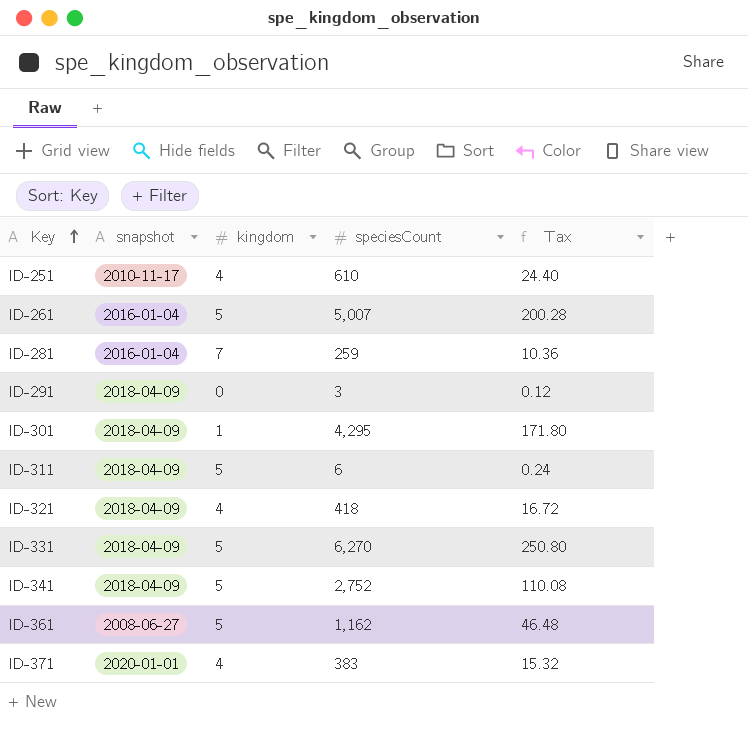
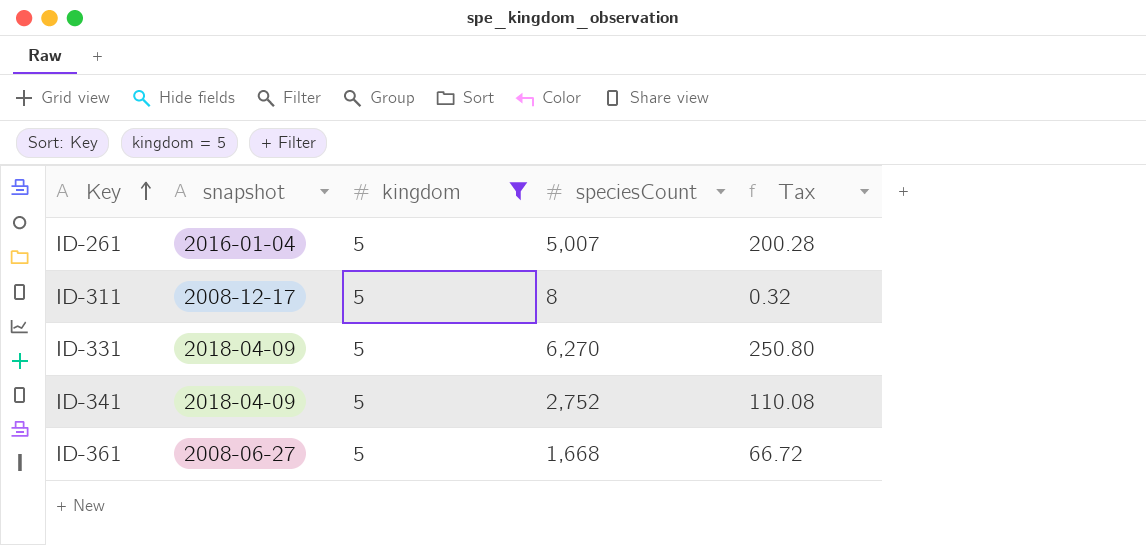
filter: none -> kingdom = 5
ID-311 | snapshot: 2018-04-09 -> 2008-12-17
ID-311 | speciesCount: 6 -> 8
ID-311 | Tax: 0.24 -> 0.32
ID-361 | speciesCount: 1,162 -> 1,668
ID-361 | Tax: 46.48 -> 66.72

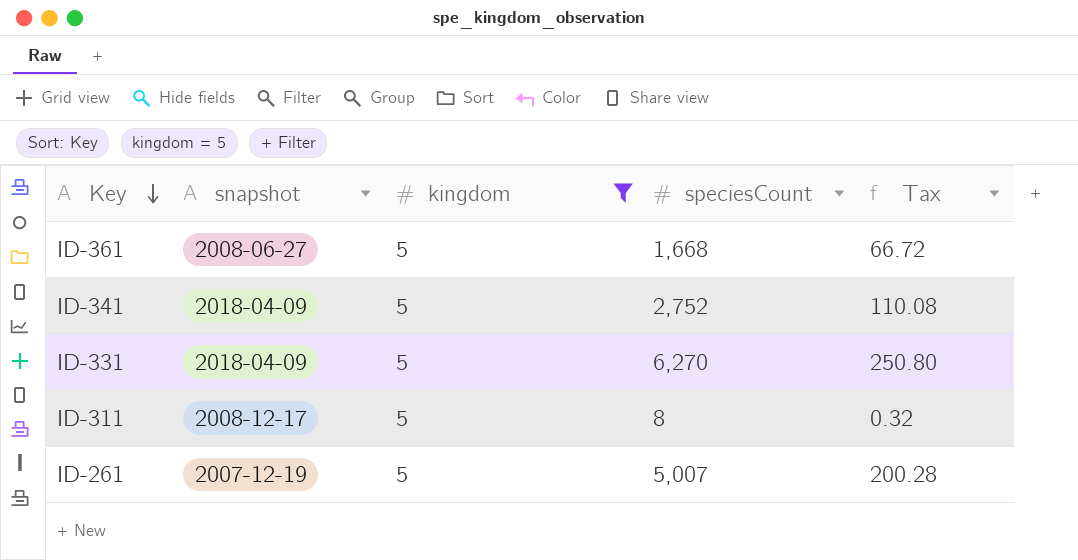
row order: Key ascending -> Key descending
ID-261 | snapshot: 2016-01-04 -> 2007-12-19

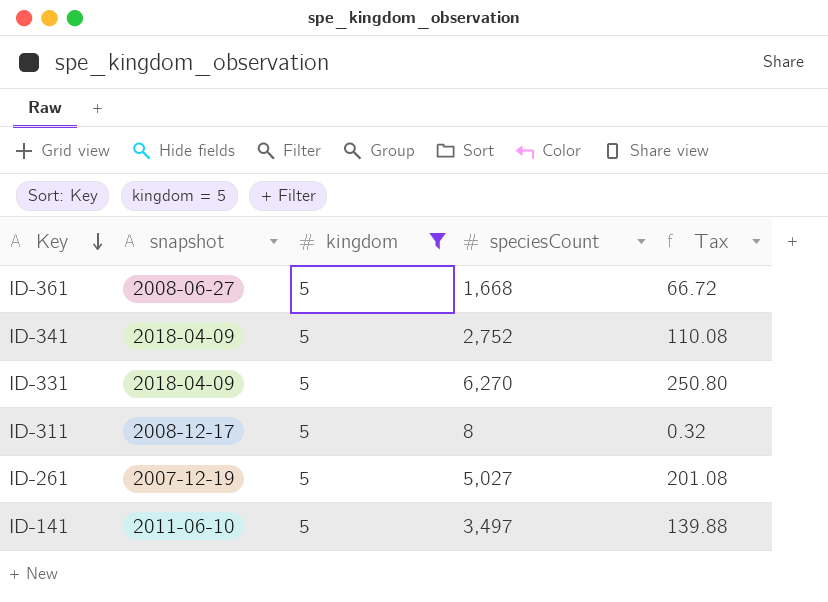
ID-261 | speciesCount: 5,007 -> 5,027
ID-261 | Tax: 200.28 -> 201.08
row ID-141: none -> 2011-06-10 | 5 | 3,497 | 139.88

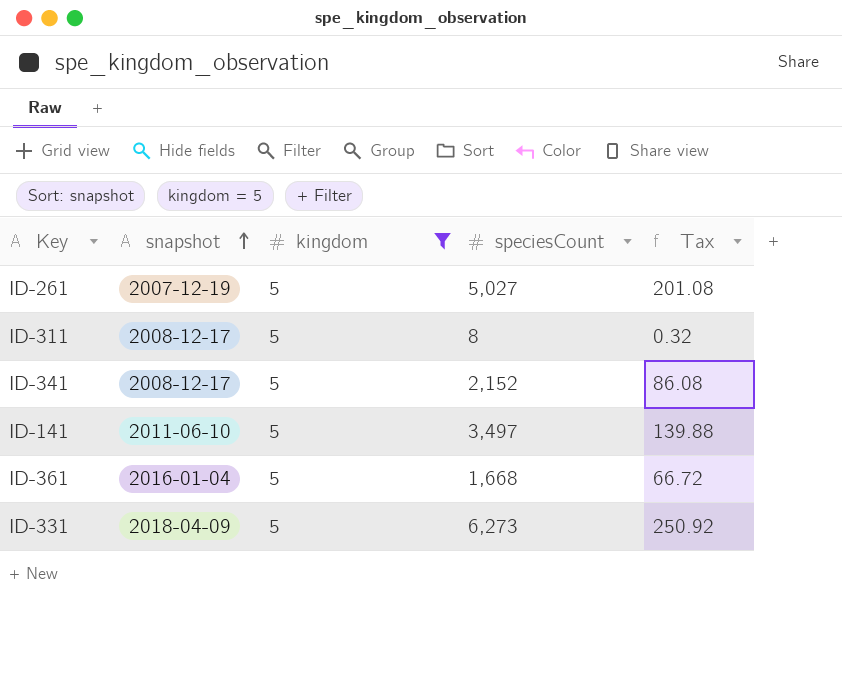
row order: Key descending -> snapshot ascending
ID-341 | snapshot: 2018-04-09 -> 2008-12-17
ID-341 | speciesCount: 2,752 -> 2,152
ID-341 | Tax: 110.08 -> 86.08
ID-361 | snapshot: 2008-06-27 -> 2016-01-04
ID-331 | speciesCount: 6,270 -> 6,273
ID-331 | Tax: 250.80 -> 250.92

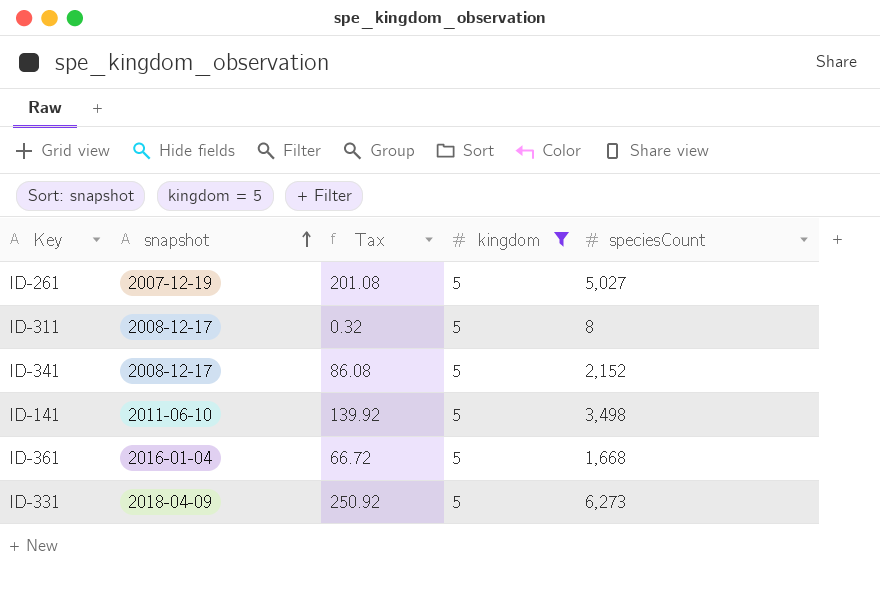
column Tax | position: 5 -> 3
ID-141 | Tax: 139.88 -> 139.92
ID-141 | speciesCount: 3,497 -> 3,498

